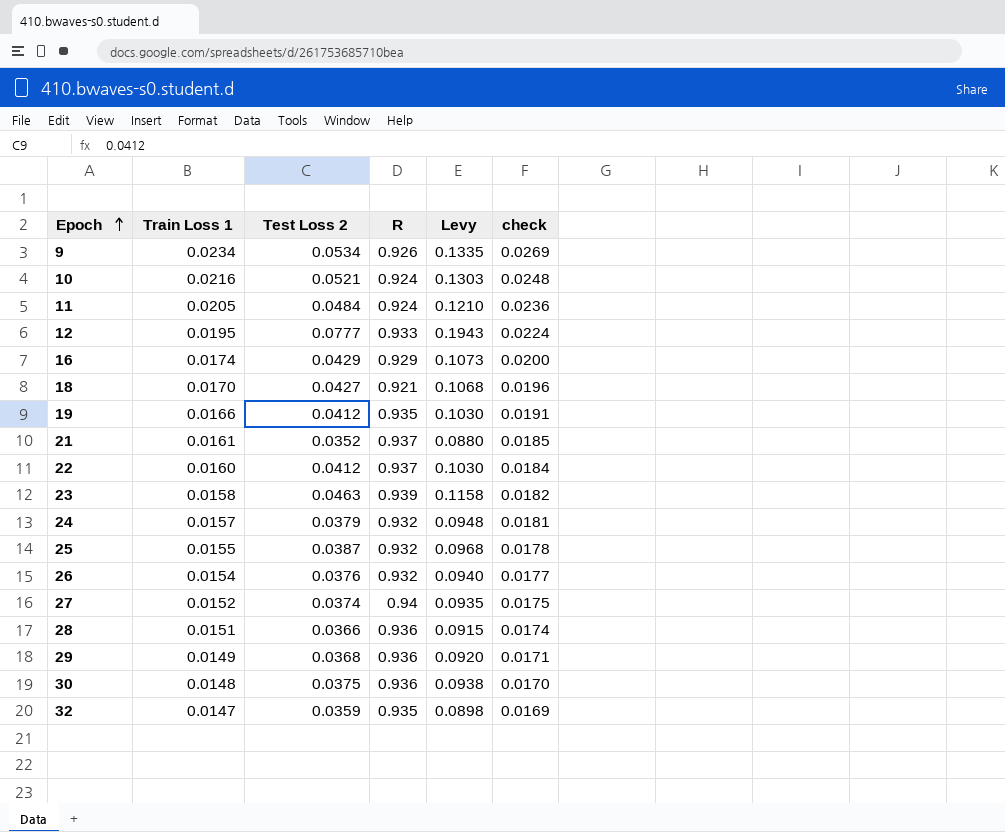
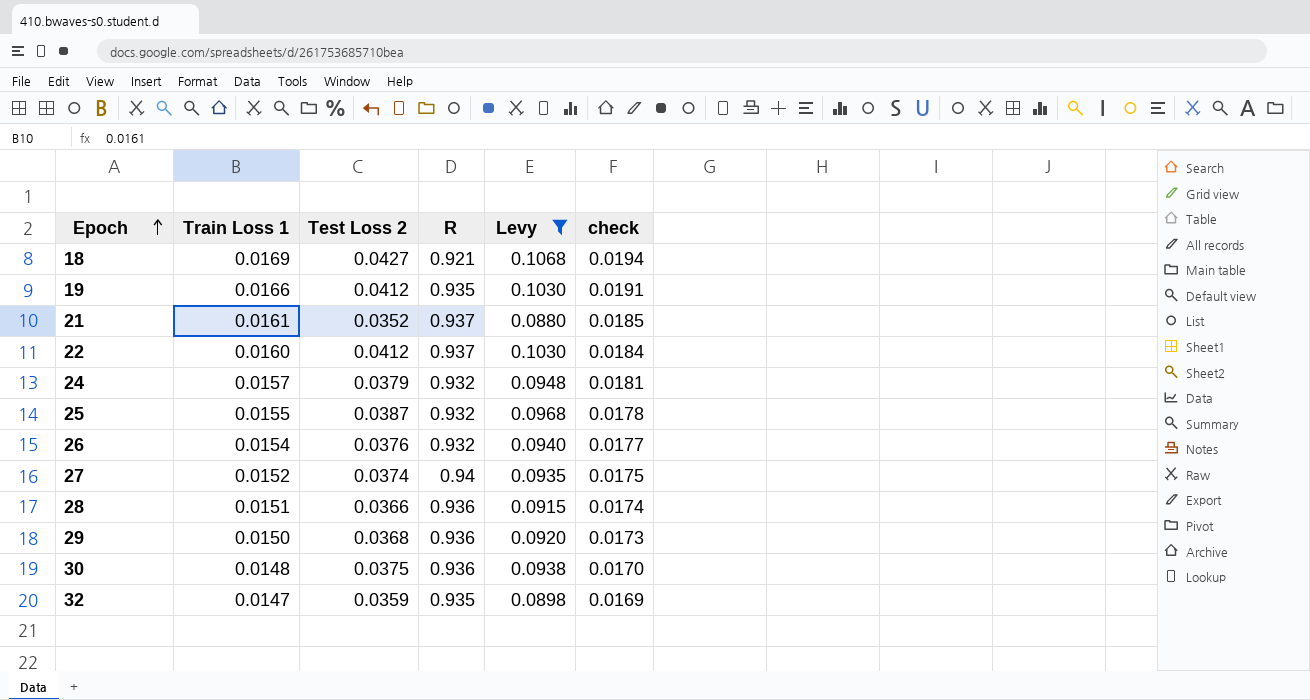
filter: none -> Levy <= 0.1068
18 | Train Loss 1: 0.0170 -> 0.0169
18 | check: 0.0196 -> 0.0194
29 | Train Loss 1: 0.0149 -> 0.0150
29 | check: 0.0171 -> 0.0173

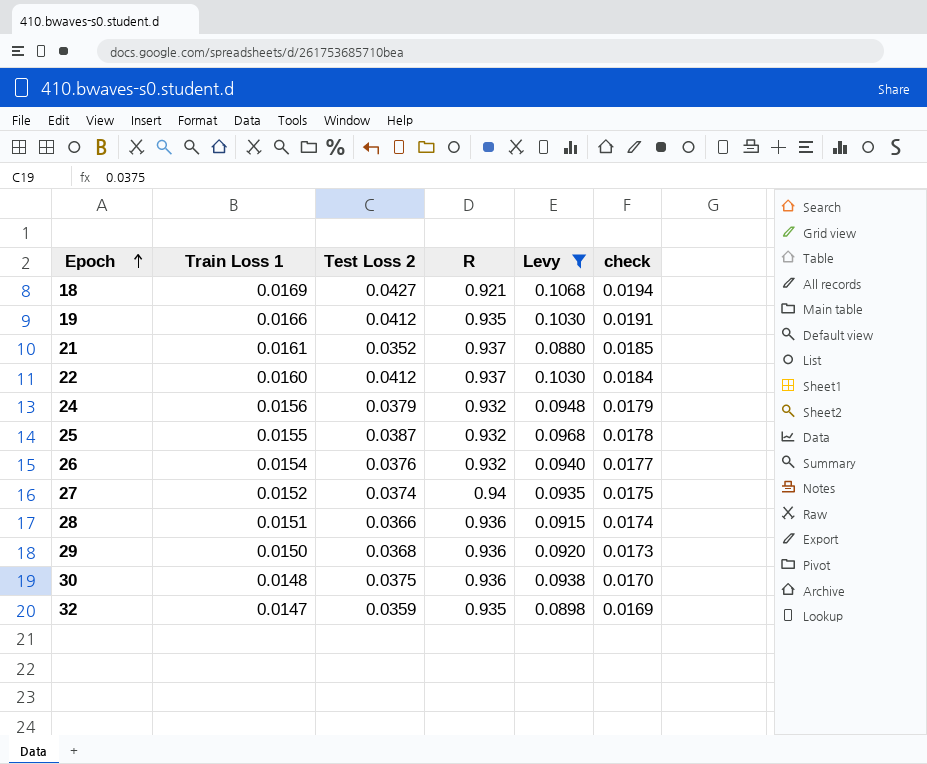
24 | Train Loss 1: 0.0157 -> 0.0156
24 | check: 0.0181 -> 0.0179

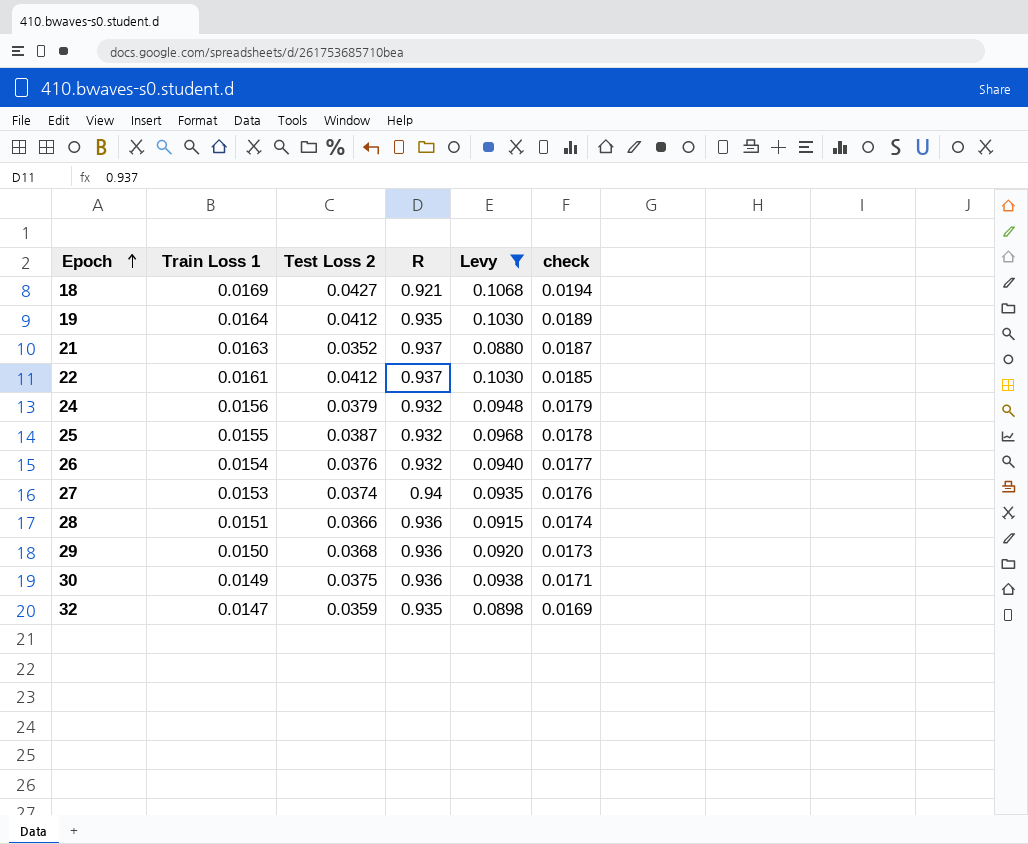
19 | Train Loss 1: 0.0166 -> 0.0164
19 | check: 0.0191 -> 0.0189
21 | Train Loss 1: 0.0161 -> 0.0163
21 | check: 0.0185 -> 0.0187
22 | Train Loss 1: 0.0160 -> 0.0161
22 | check: 0.0184 -> 0.0185
27 | Train Loss 1: 0.0152 -> 0.0153
27 | check: 0.0175 -> 0.0176
30 | Train Loss 1: 0.0148 -> 0.0149
30 | check: 0.0170 -> 0.0171

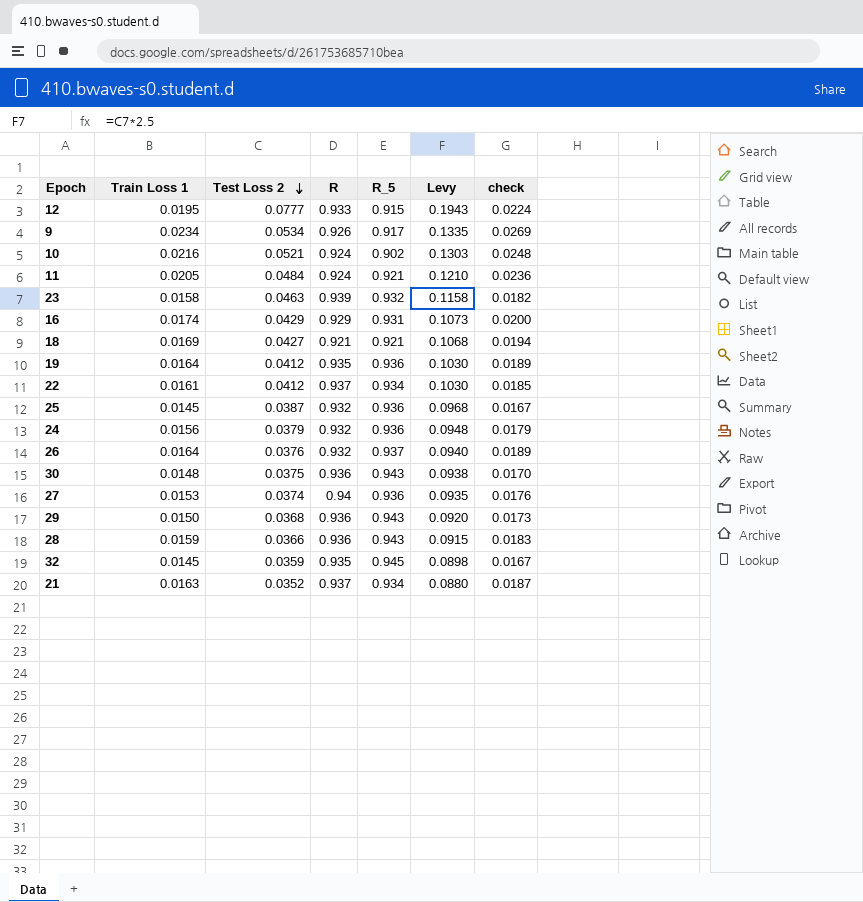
filter: Levy <= 0.1068 -> none
row order: Epoch ascending -> Test Loss 2 descending
column R_5 | position: none -> 5
25 | Train Loss 1: 0.0155 -> 0.0145
25 | check: 0.0178 -> 0.0167
26 | Train Loss 1: 0.0154 -> 0.0164
26 | check: 0.0177 -> 0.0189
30 | Train Loss 1: 0.0149 -> 0.0148
30 | check: 0.0171 -> 0.0170
28 | Train Loss 1: 0.0151 -> 0.0159
28 | check: 0.0174 -> 0.0183
32 | Train Loss 1: 0.0147 -> 0.0145
32 | check: 0.0169 -> 0.0167

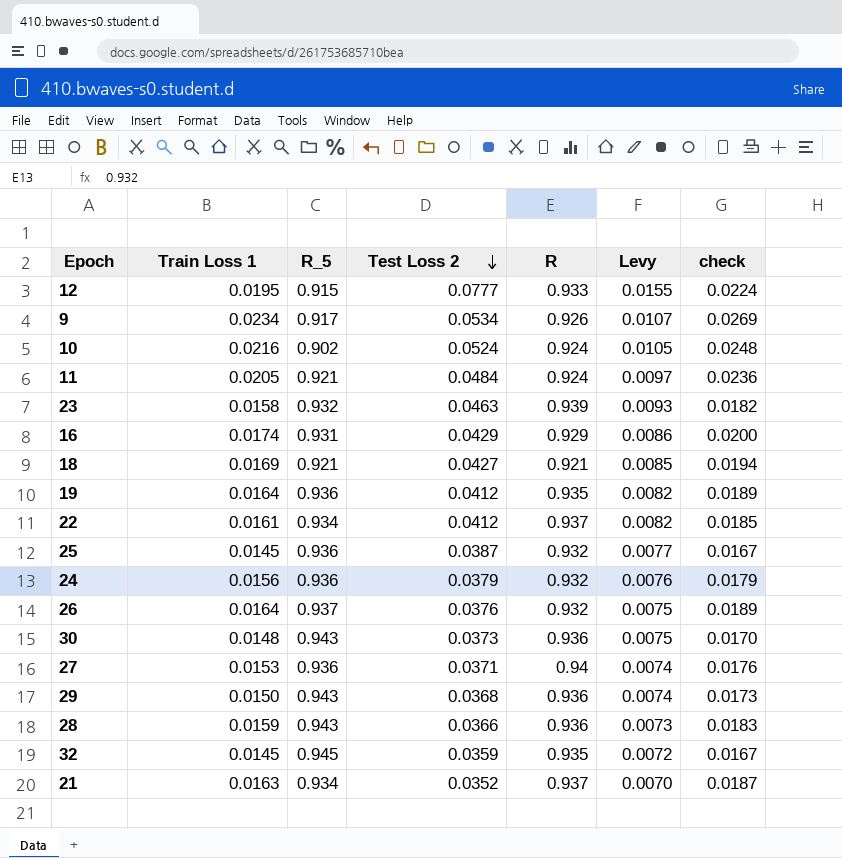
column R_5 | position: 5 -> 3
column Levy | formula: [Test Loss 2] * 2.5 -> [Test Loss 2] * 0.2
10 | Test Loss 2: 0.0521 -> 0.0524
30 | Test Loss 2: 0.0375 -> 0.0373
27 | Test Loss 2: 0.0374 -> 0.0371

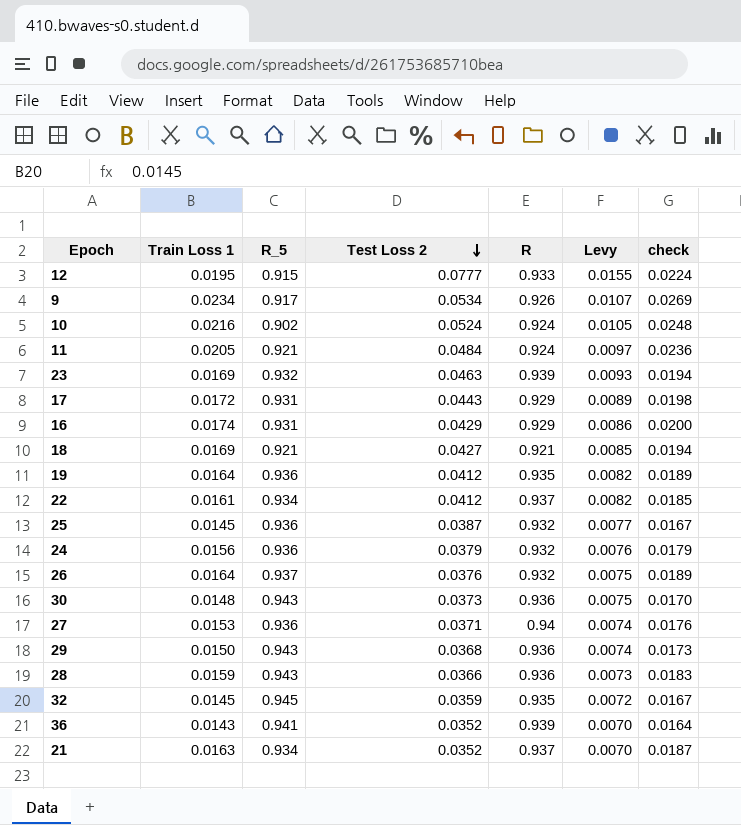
23 | Train Loss 1: 0.0158 -> 0.0169
23 | check: 0.0182 -> 0.0194
row 17: none -> 0.0172 | 0.931 | 0.0443 | 0.929 | 0.0089 | 0.0198
row 36: none -> 0.0143 | 0.941 | 0.0352 | 0.939 | 0.0070 | 0.0164

